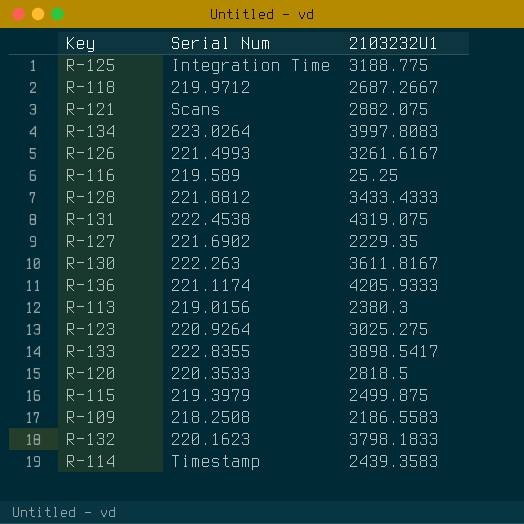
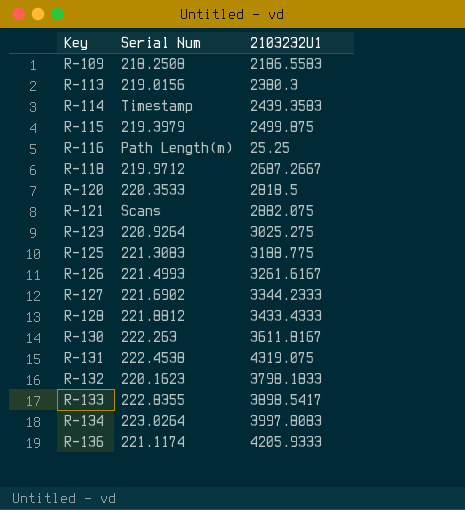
row order: none -> Key ascending
R-116 | Serial Num: 219.589 -> Path Length(m)
R-125 | Serial Num: Integration Time -> 221.3083
R-127 | 2103232U1: 2229.35 -> 3344.2333

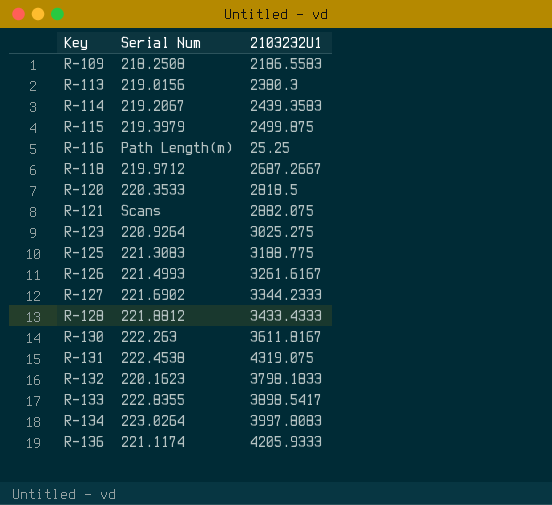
R-114 | Serial Num: Timestamp -> 219.2067

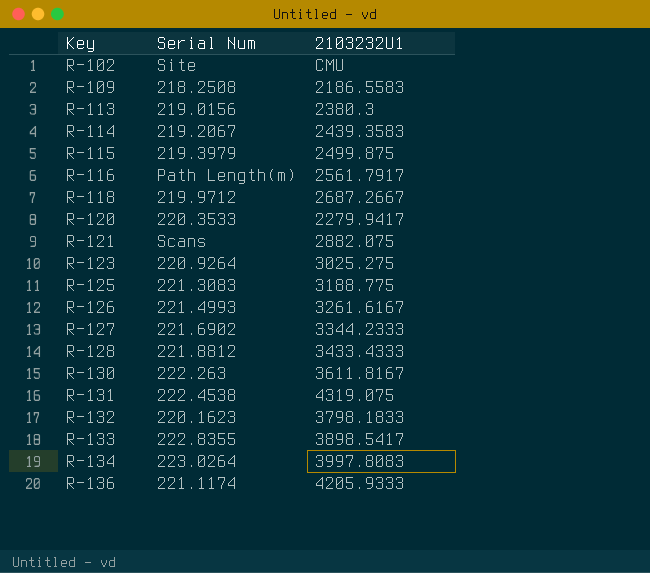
row R-102: none -> Site | CMU
R-116 | 2103232U1: 25.25 -> 2561.7917
R-120 | 2103232U1: 2818.5 -> 2279.9417

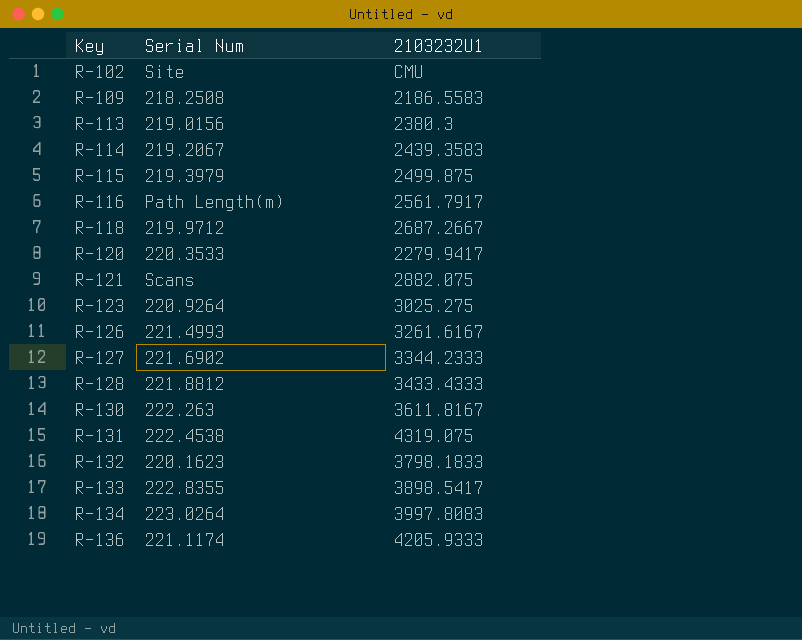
row R-125: 221.3083 | 3188.775 -> none

